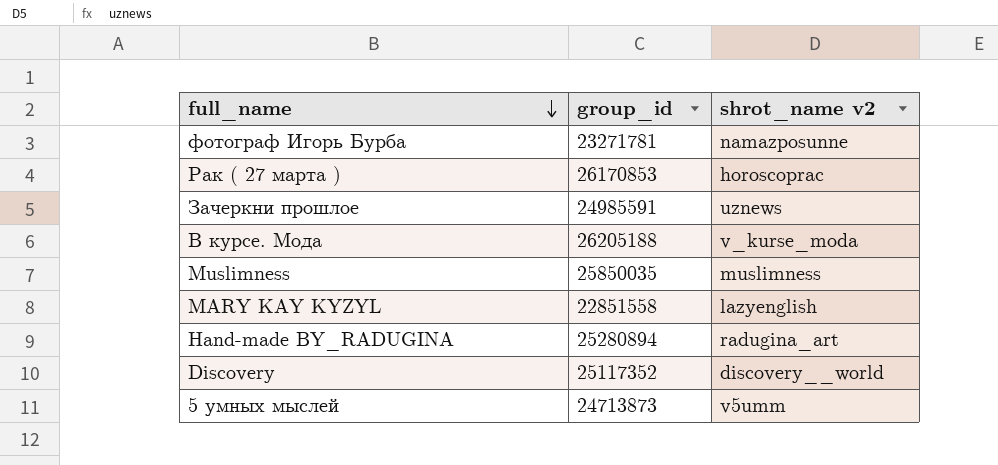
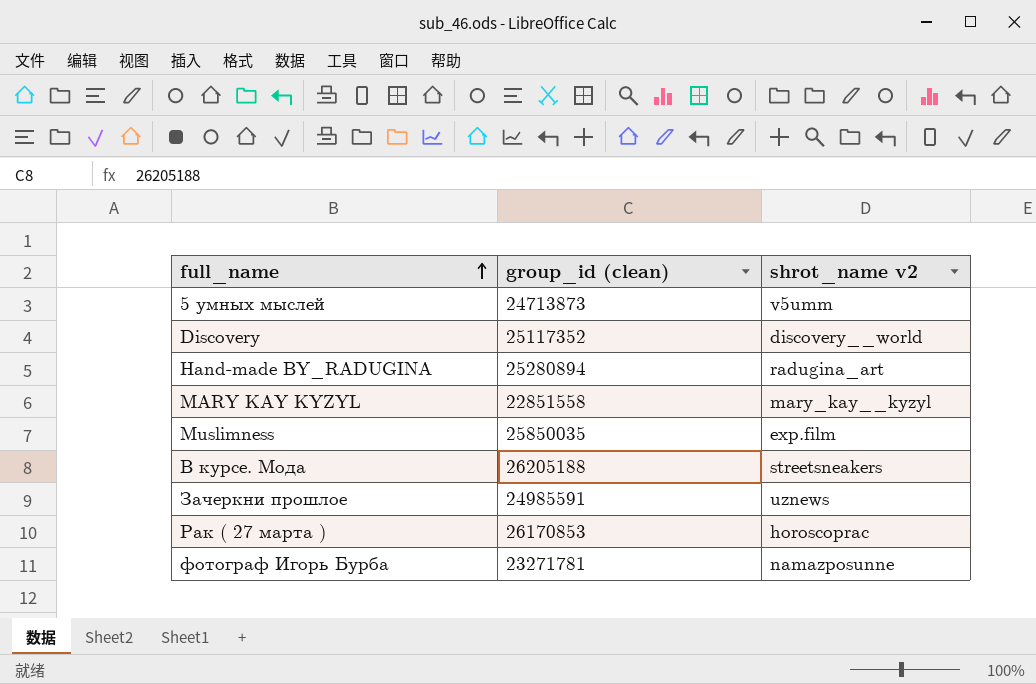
row order: full_name descending -> full_name ascending
column name: group_id -> group_id (clean)
MARY KAY KYZYL | shrot_name v2: lazyenglish -> mary_kay__kyzyl
Muslimness | shrot_name v2: muslimness -> exp.film
В курсе. Мода | shrot_name v2: v_kurse_moda -> streetsneakers

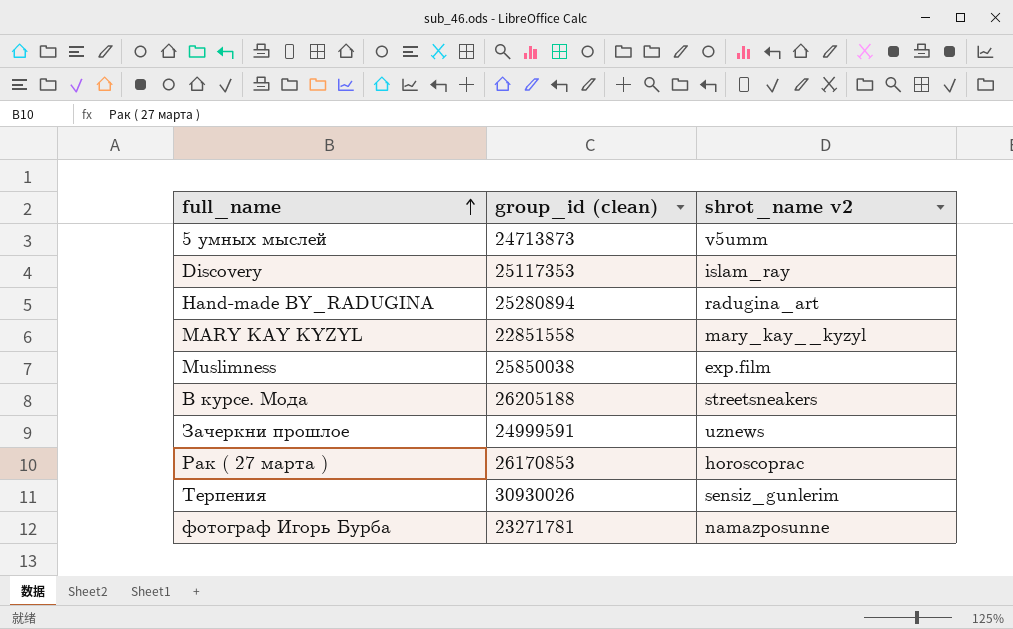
Discovery | group_id (clean): 25117352 -> 25117353
Discovery | shrot_name v2: discovery__world -> islam_ray
Muslimness | group_id (clean): 25850035 -> 25850038
Зачеркни прошлое | group_id (clean): 24985591 -> 24999591
row Терпения: none -> 30930026 | sensiz_gunlerim

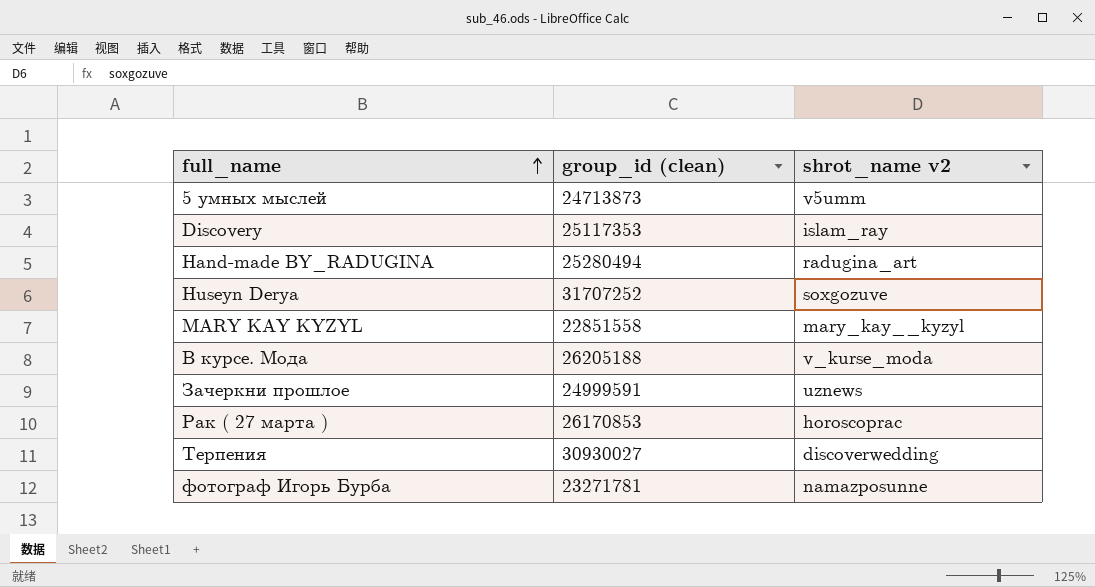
row Muslimness: 25850038 | exp.film -> none
Hand-made BY_RADUGINA | group_id (clean): 25280894 -> 25280494
row Huseyn Derya: none -> 31707252 | soxgozuve
В курсе. Мода | shrot_name v2: streetsneakers -> v_kurse_moda
Терпения | group_id (clean): 30930026 -> 30930027
Терпения | shrot_name v2: sensiz_gunlerim -> discoverwedding

